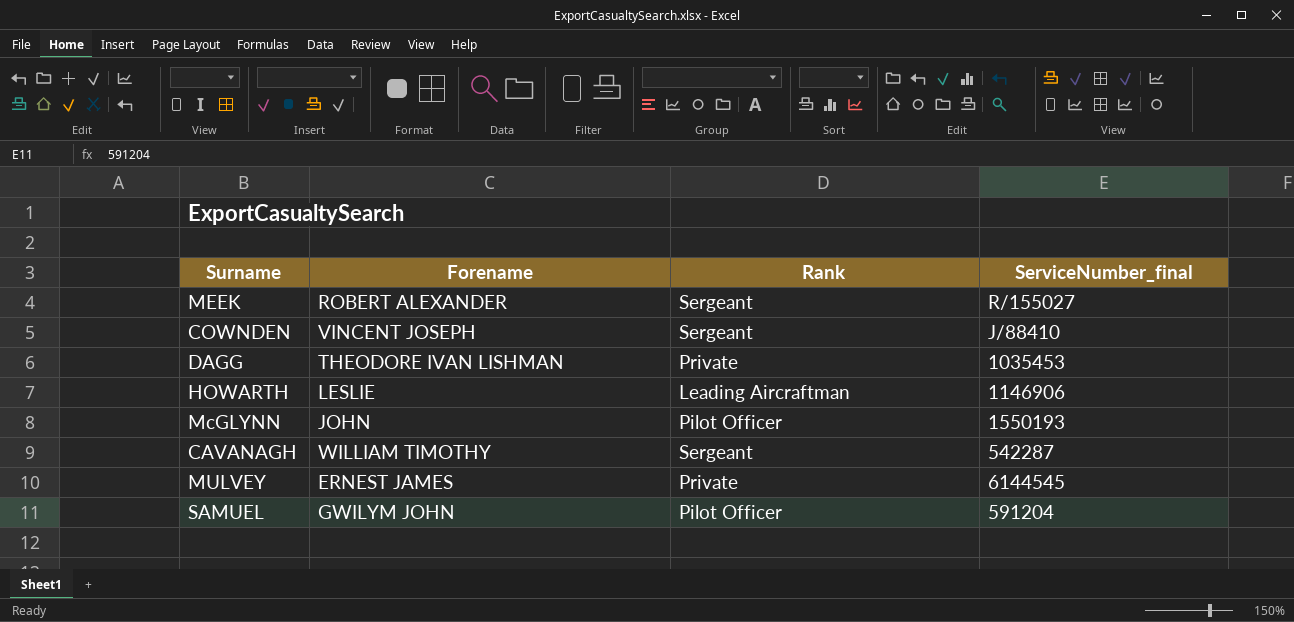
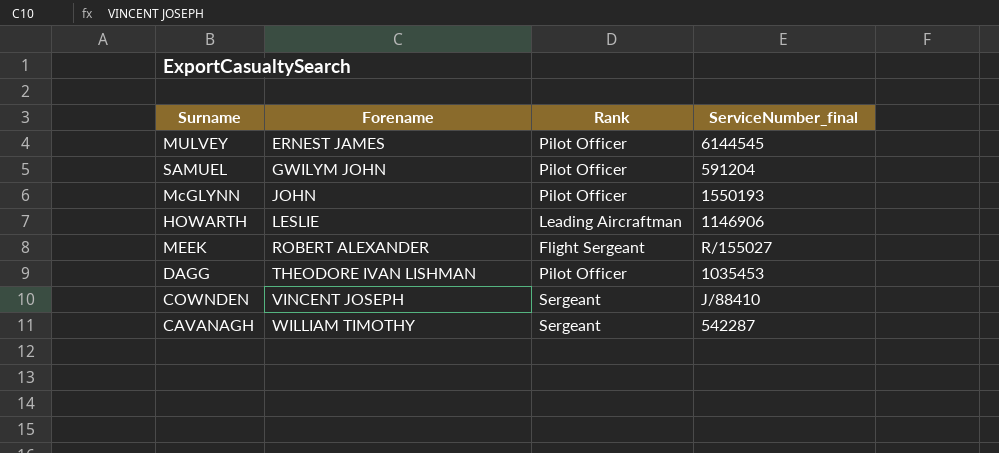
row order: none -> Forename ascending
MULVEY | Rank: Private -> Pilot Officer
MEEK | Rank: Sergeant -> Flight Sergeant
DAGG | Rank: Private -> Pilot Officer

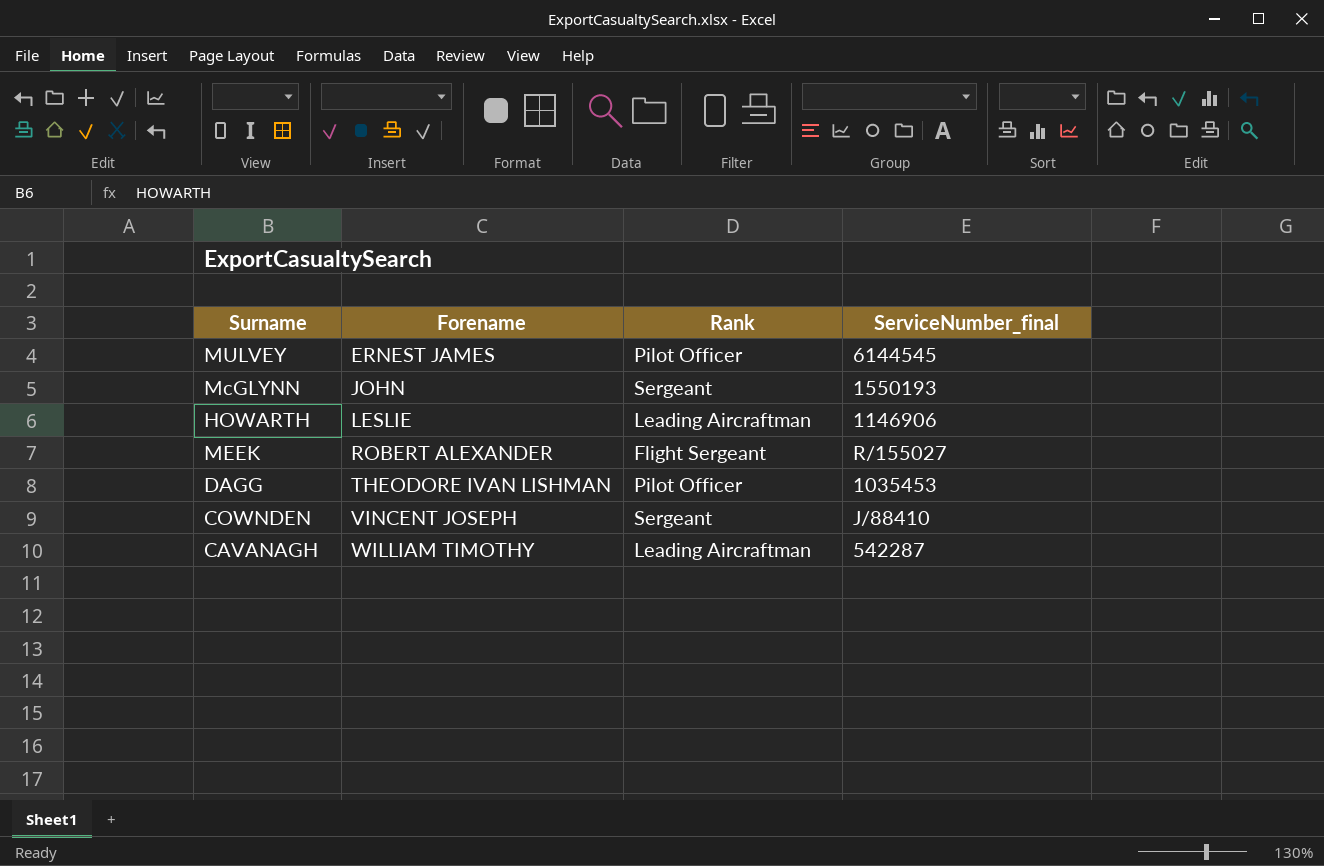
row SAMUEL: GWILYM JOHN | Pilot Officer | 591204 -> none
McGLYNN | Rank: Pilot Officer -> Sergeant
CAVANAGH | Rank: Sergeant -> Leading Aircraftman

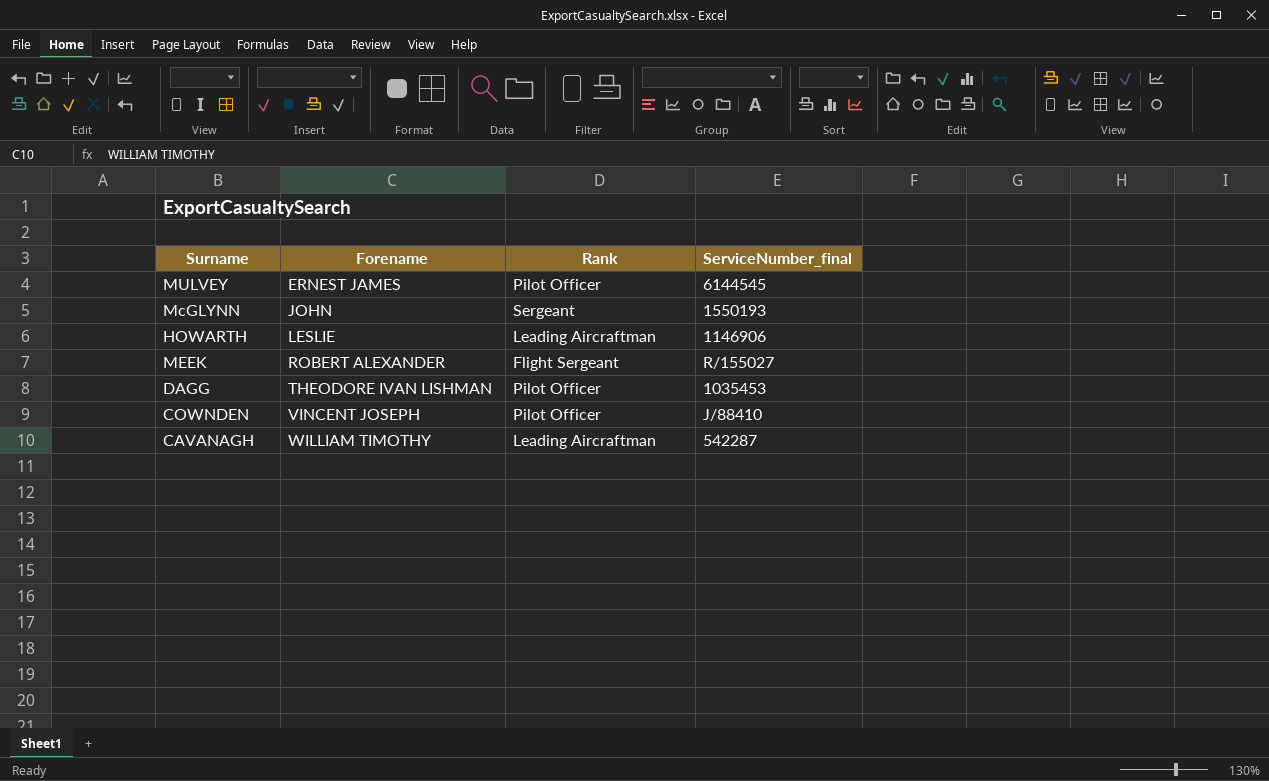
COWNDEN | Rank: Sergeant -> Pilot Officer

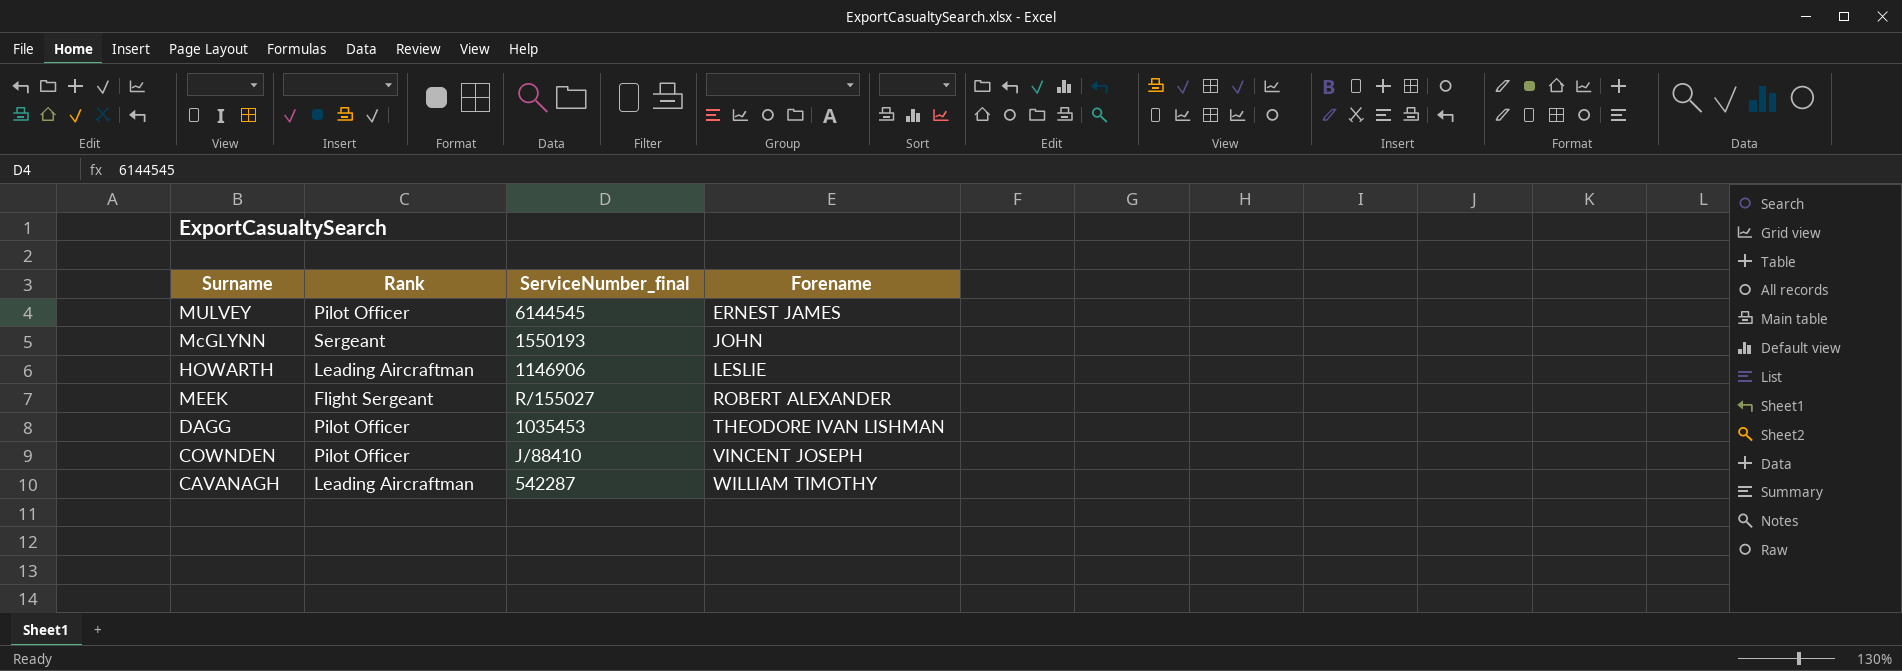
column Forename | position: 2 -> 4

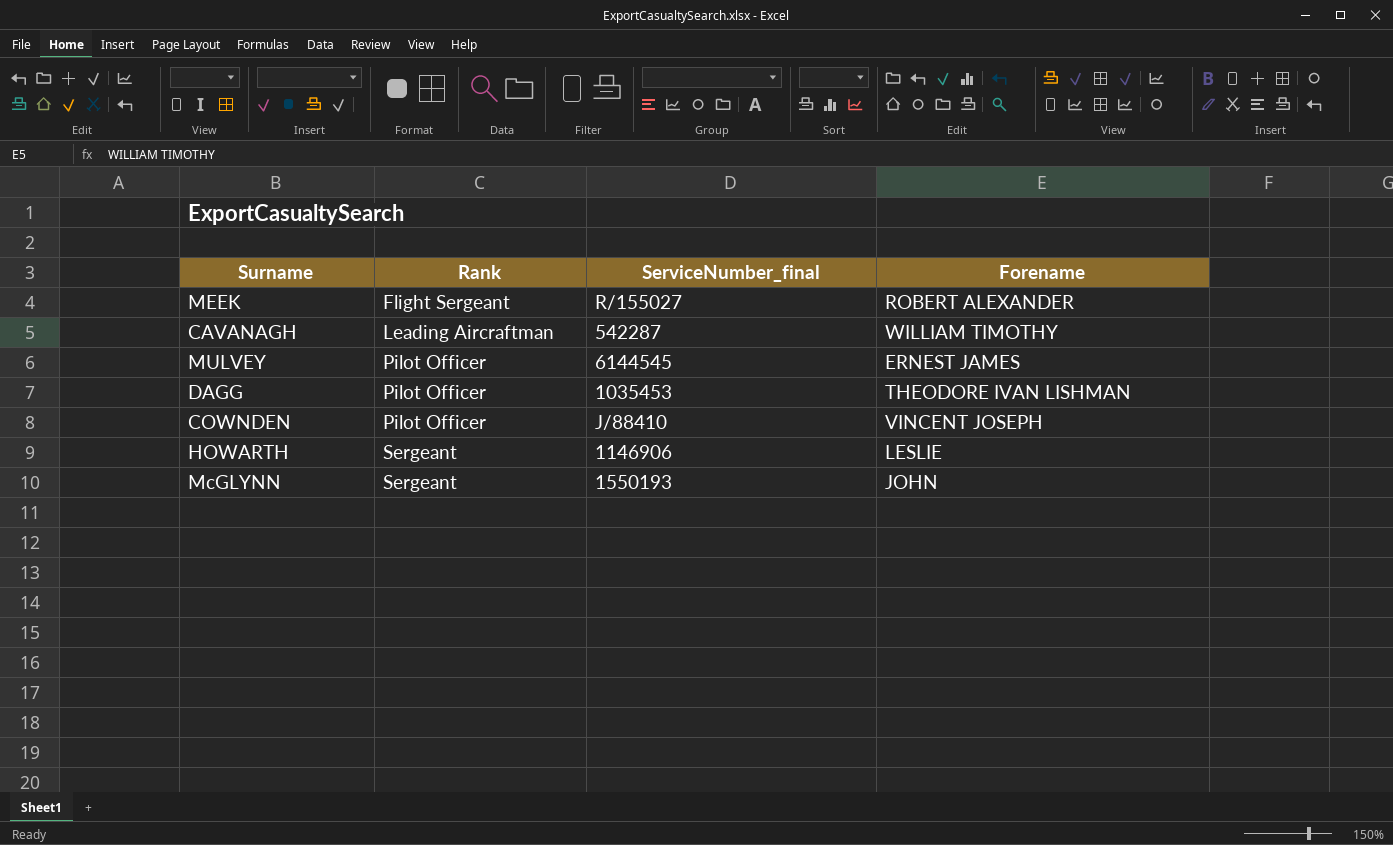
row order: Forename ascending -> Rank ascending
HOWARTH | Rank: Leading Aircraftman -> Sergeant

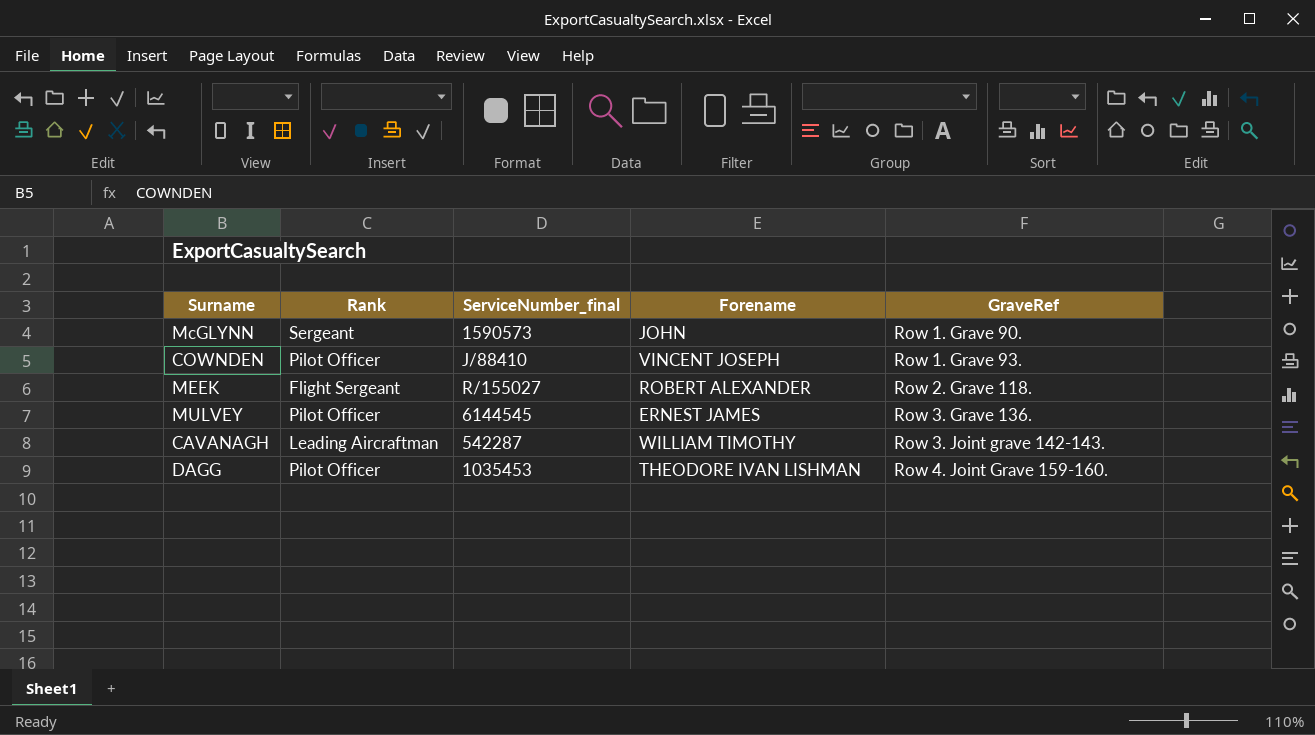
row order: Rank ascending -> GraveRef ascending
column GraveRef | position: none -> 5
row HOWARTH: Sergeant | 1146906 | LESLIE -> none
McGLYNN | ServiceNumber_final: 1550193 -> 1590573

